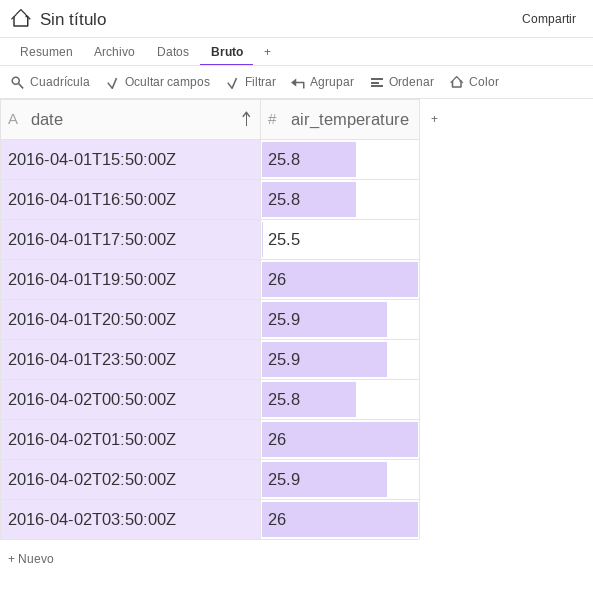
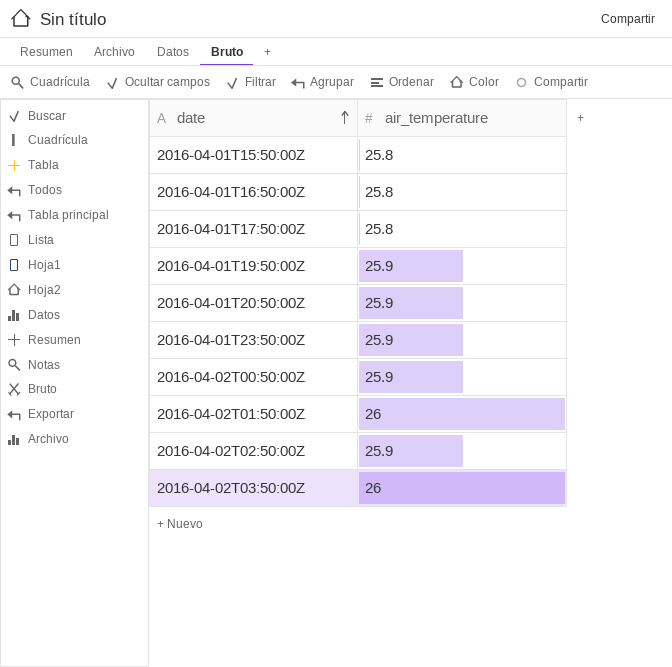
2016-04-01T17:50:00Z | air_temperature: 25.5 -> 25.8
2016-04-01T19:50:00Z | air_temperature: 26 -> 25.9
2016-04-02T00:50:00Z | air_temperature: 25.8 -> 25.9

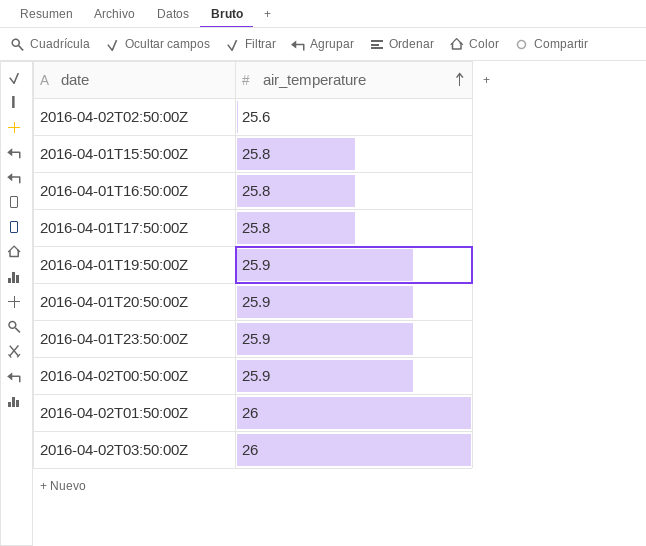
row order: date ascending -> air_temperature ascending
2016-04-02T02:50:00Z | air_temperature: 25.9 -> 25.6

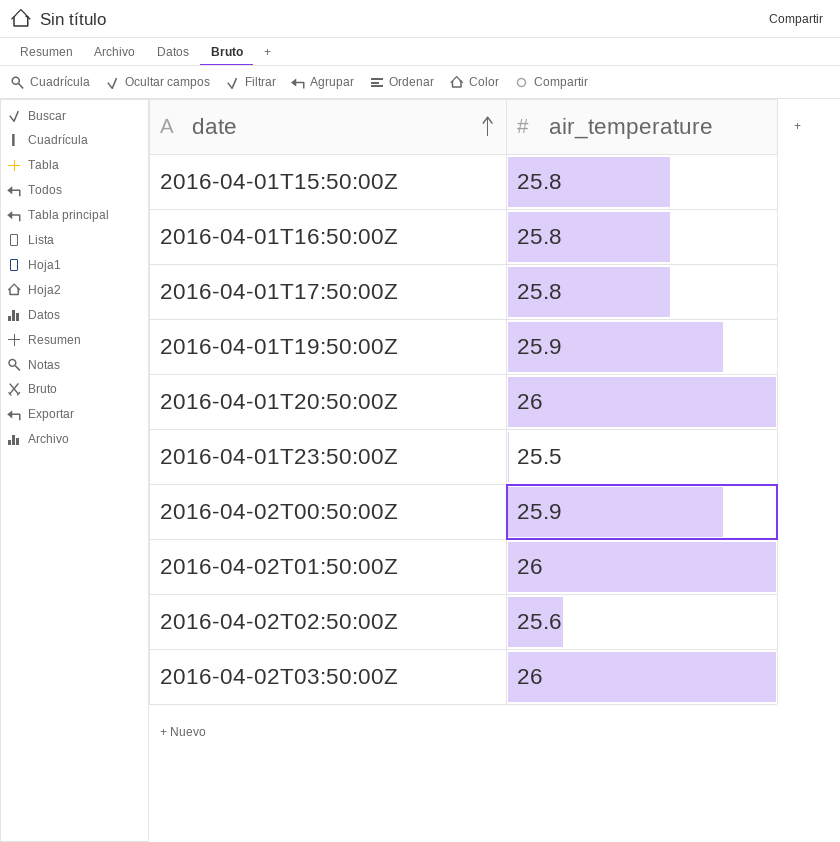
row order: air_temperature ascending -> date ascending
2016-04-01T20:50:00Z | air_temperature: 25.9 -> 26
2016-04-01T23:50:00Z | air_temperature: 25.9 -> 25.5

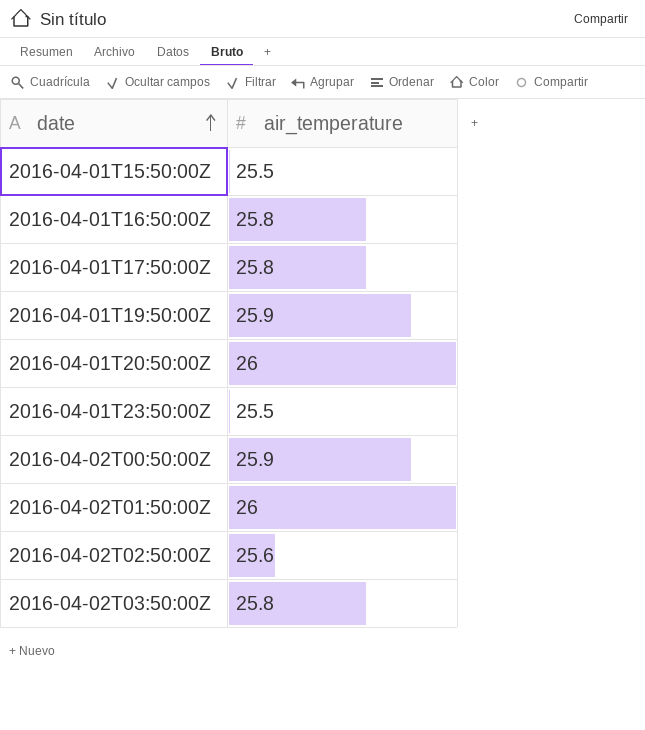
2016-04-01T15:50:00Z | air_temperature: 25.8 -> 25.5
2016-04-02T03:50:00Z | air_temperature: 26 -> 25.8

